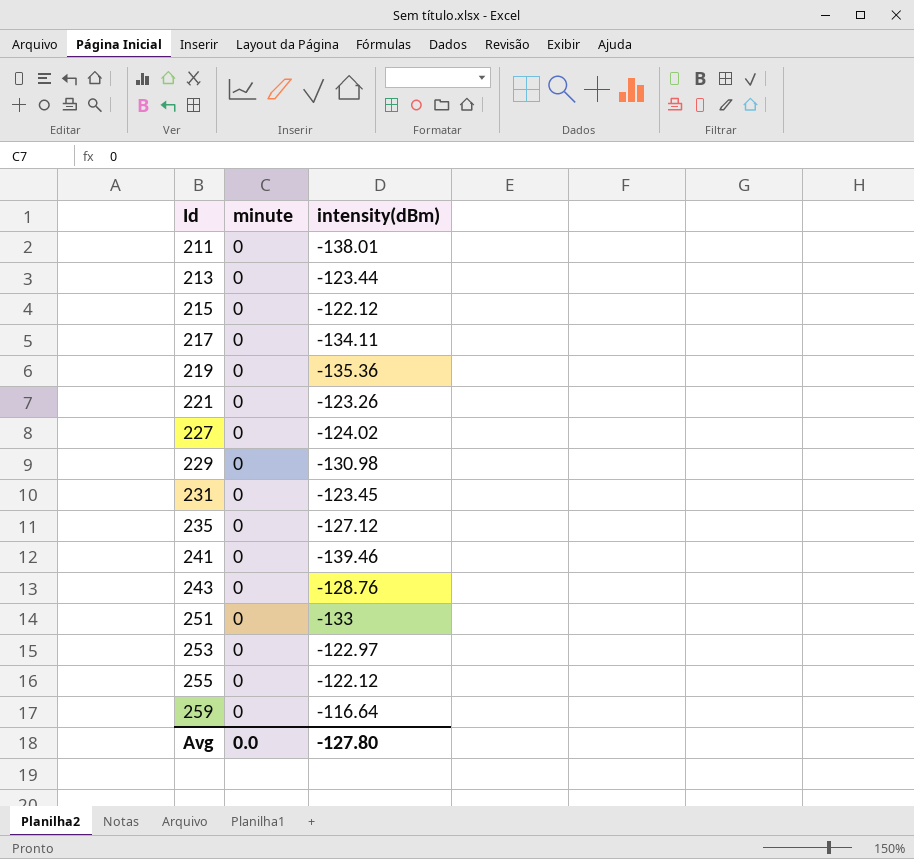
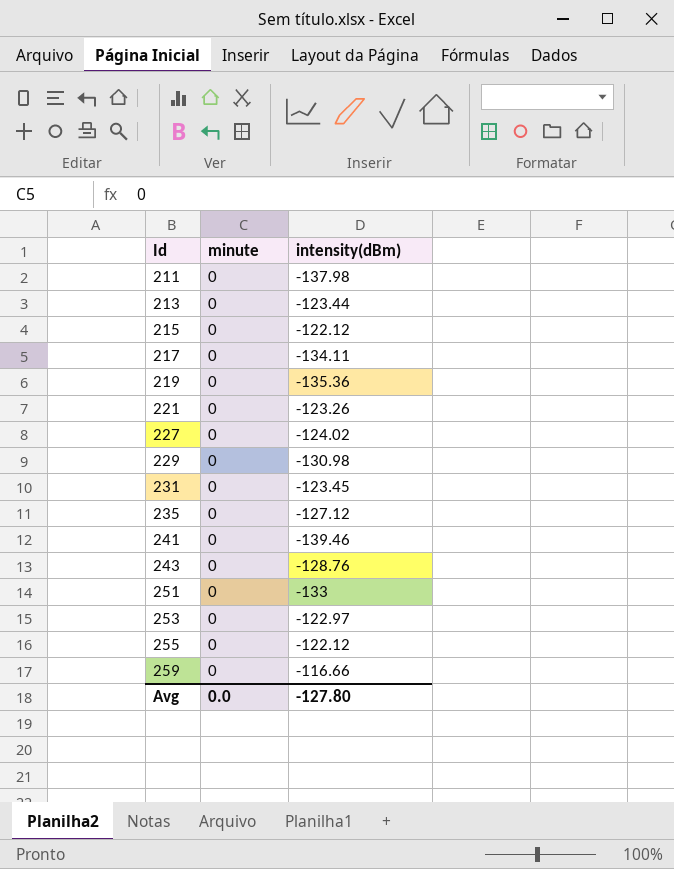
211 | intensity(dBm): -138.01 -> -137.98
259 | intensity(dBm): -116.64 -> -116.66

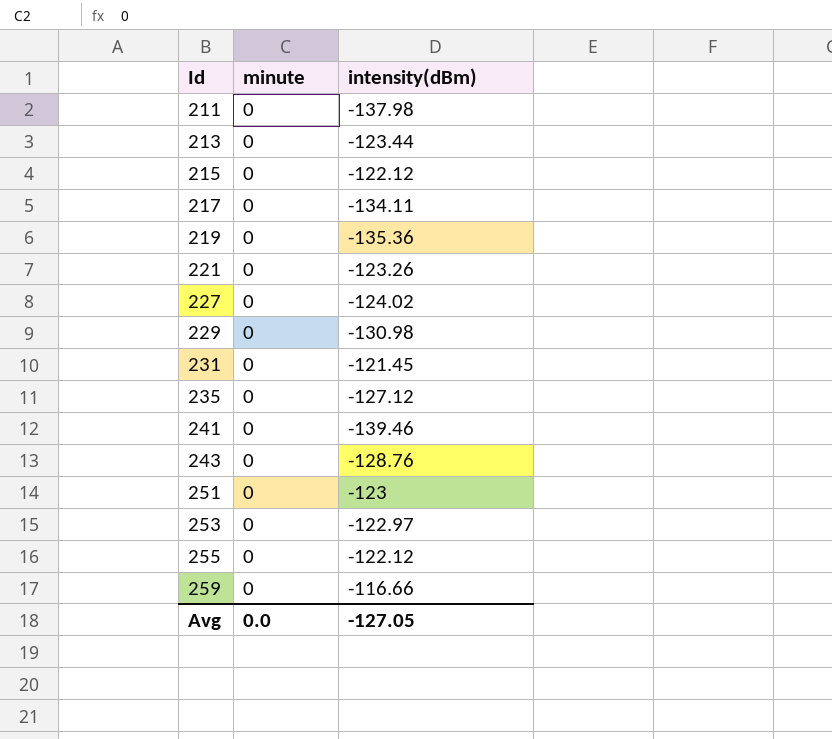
231 | intensity(dBm): -123.45 -> -121.45
251 | intensity(dBm): -133 -> -123
Avg | intensity(dBm): -127.80 -> -127.05

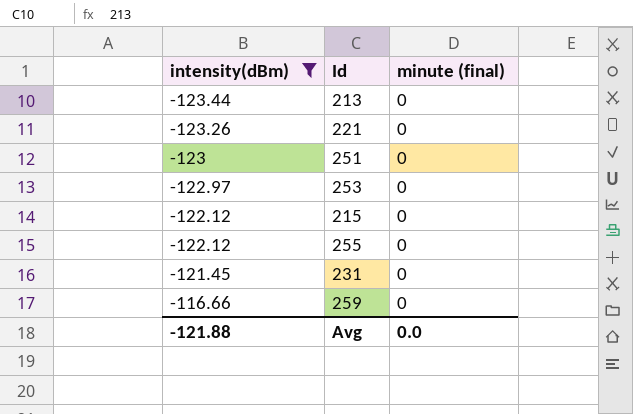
filter: none -> intensity(dBm) >= -123.44
row order: Id ascending -> intensity(dBm) ascending
column intensity(dBm) | position: 3 -> 1
column name: minute -> minute (final)
Avg | intensity(dBm): -127.05 -> -121.88

